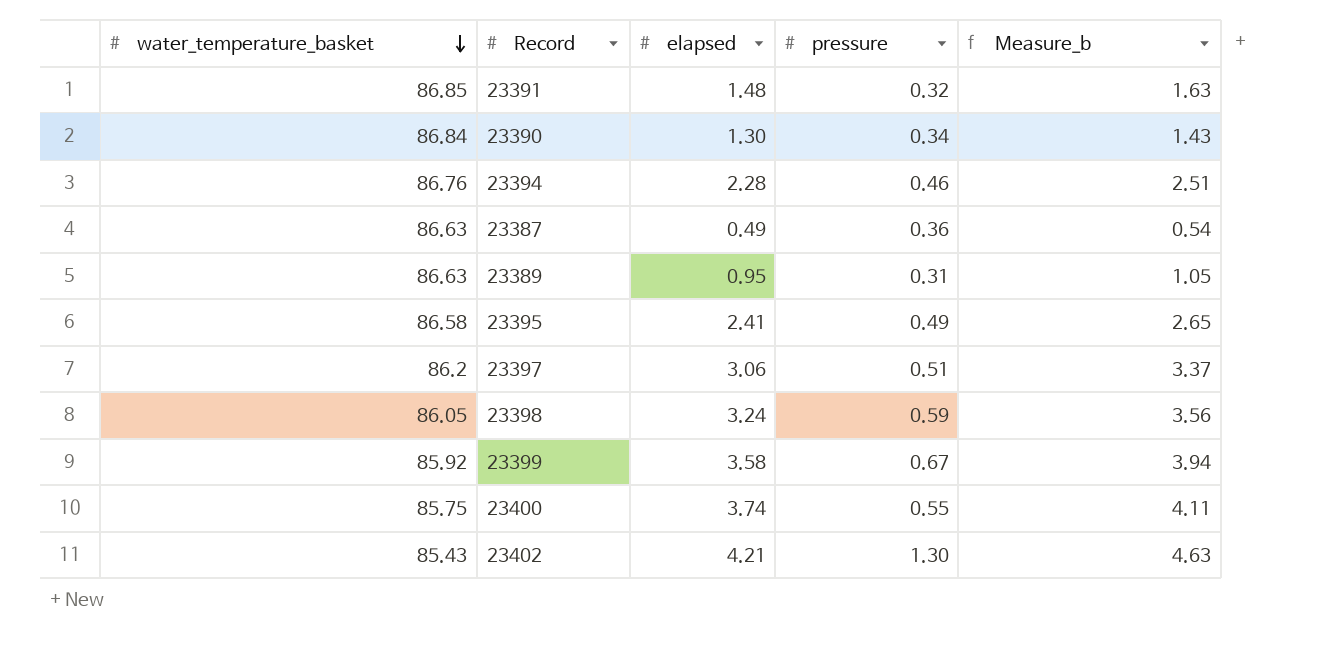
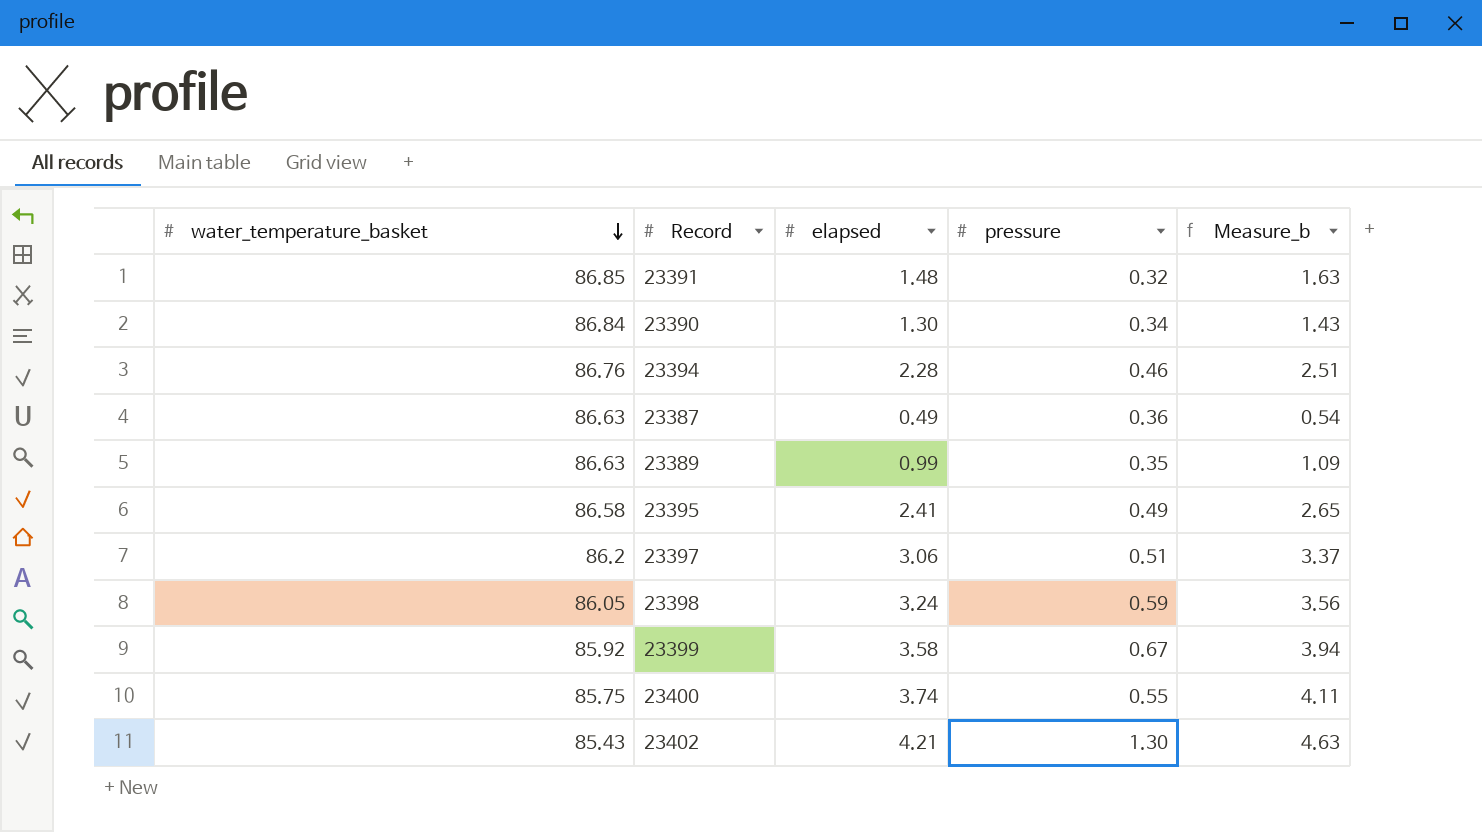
23389 | elapsed: 0.95 -> 0.99
23389 | pressure: 0.31 -> 0.35
23389 | Measure_b: 1.05 -> 1.09

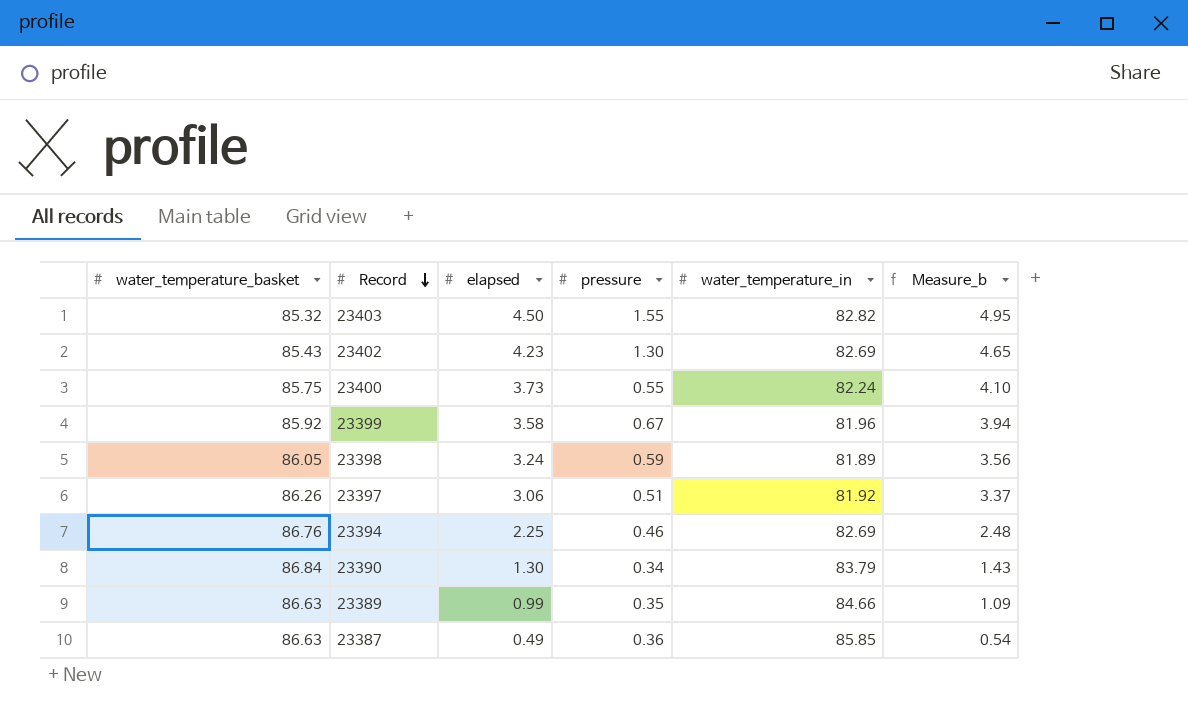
row order: water_temperature_basket descending -> Record descending
column water_temperature_in | position: none -> 5
row 23391: 86.85 | 1.48 | 0.32 | 1.63 -> none
row 23395: 86.58 | 2.41 | 0.49 | 2.65 -> none
row 23403: none -> 85.32 | 4.50 | 1.55 | 82.82 | 4.95
23402 | elapsed: 4.21 -> 4.23
23402 | Measure_b: 4.63 -> 4.65
23400 | elapsed: 3.74 -> 3.73
23400 | Measure_b: 4.11 -> 4.10
23397 | water_temperature_basket: 86.2 -> 86.26
23394 | elapsed: 2.28 -> 2.25
23394 | Measure_b: 2.51 -> 2.48

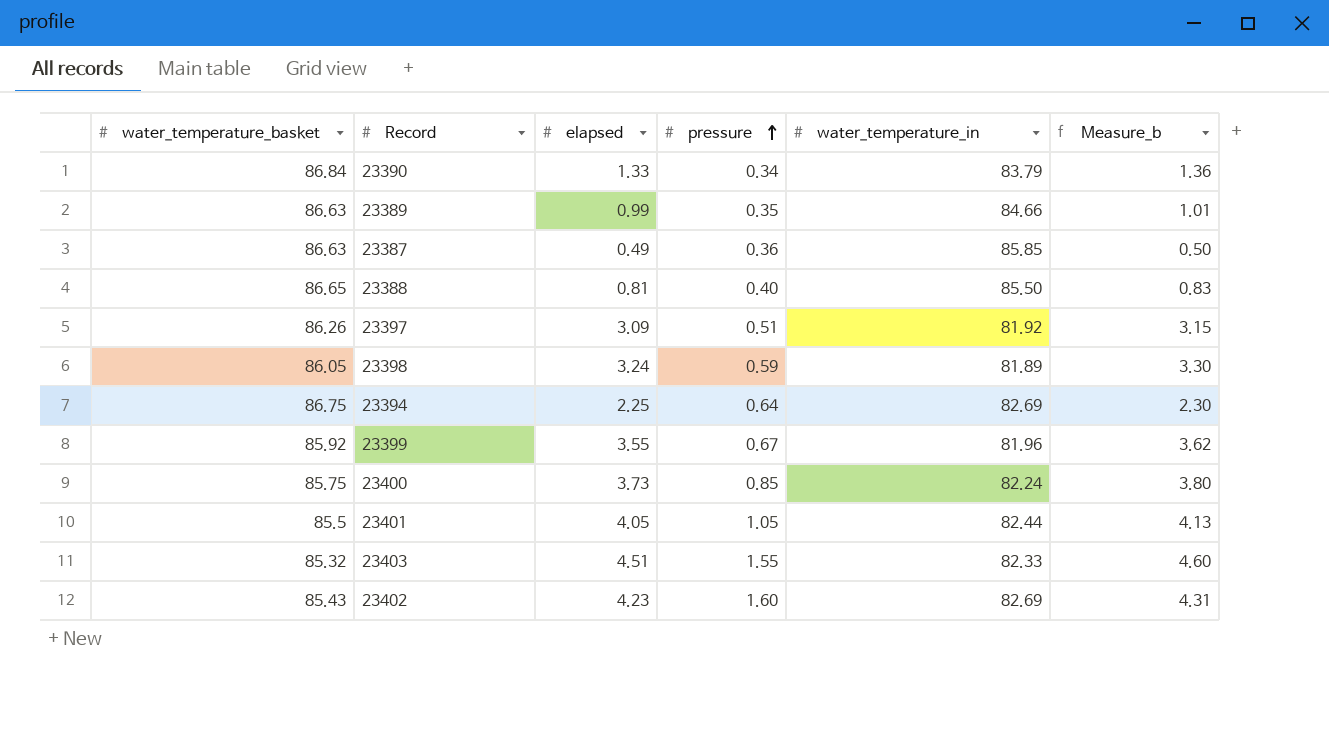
row order: Record descending -> pressure ascending
column Measure_b | formula: [elapsed] * 1.1 -> [elapsed] * 1.02
23390 | elapsed: 1.30 -> 1.33
row 23388: none -> 86.65 | 0.81 | 0.40 | 85.50 | 0.83
23397 | elapsed: 3.06 -> 3.09
23394 | water_temperature_basket: 86.76 -> 86.75
23394 | pressure: 0.46 -> 0.64
23399 | elapsed: 3.58 -> 3.55
23400 | pressure: 0.55 -> 0.85
row 23401: none -> 85.5 | 4.05 | 1.05 | 82.44 | 4.13
23403 | elapsed: 4.50 -> 4.51
23403 | water_temperature_in: 82.82 -> 82.33
23402 | pressure: 1.30 -> 1.60

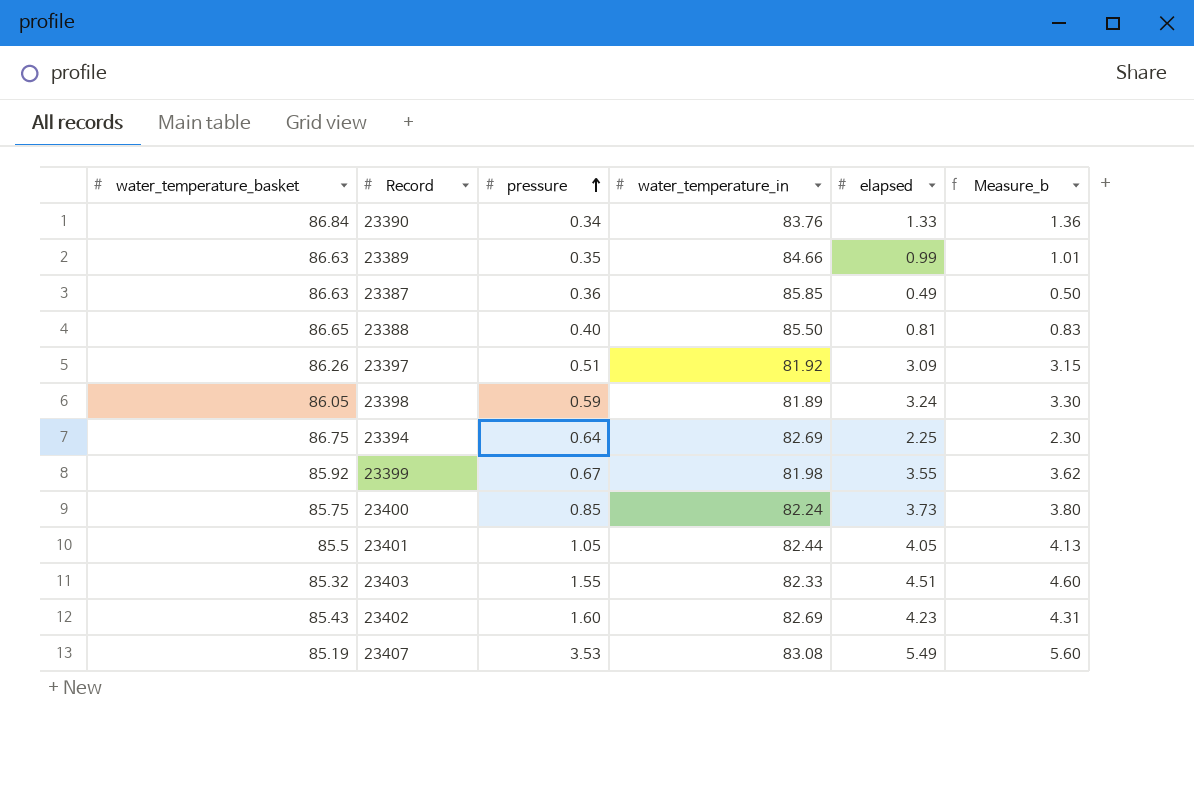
column elapsed | position: 3 -> 5
23390 | water_temperature_in: 83.79 -> 83.76
23399 | water_temperature_in: 81.96 -> 81.98
row 23407: none -> 85.19 | 3.53 | 83.08 | 5.49 | 5.60

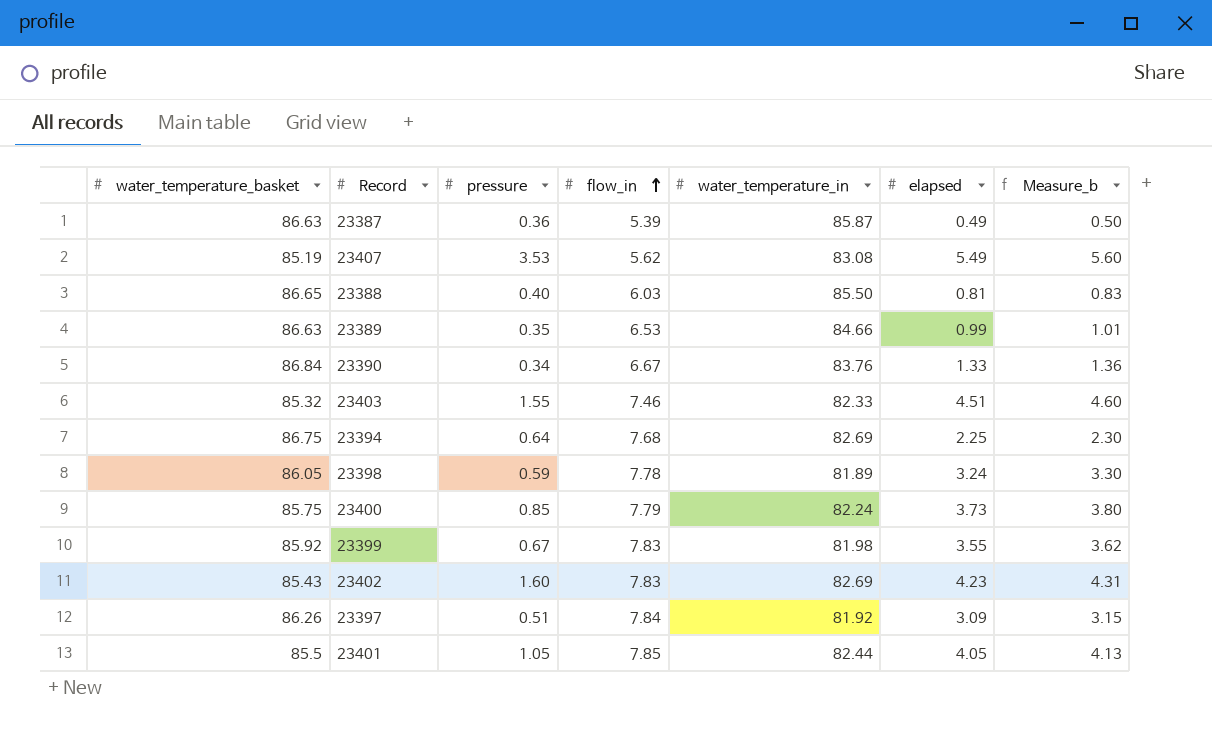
row order: pressure ascending -> flow_in ascending
column flow_in | position: none -> 4
23387 | water_temperature_in: 85.85 -> 85.87

